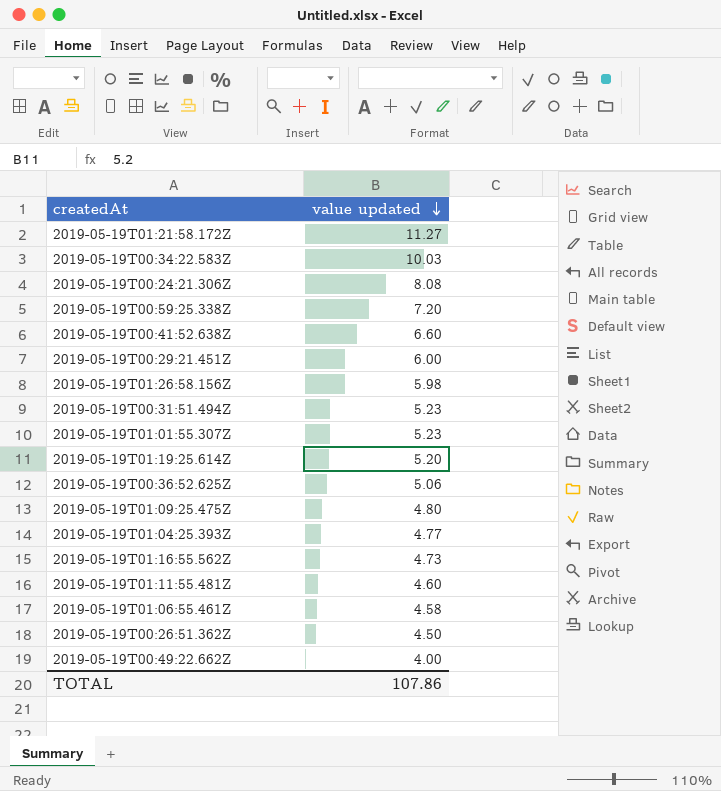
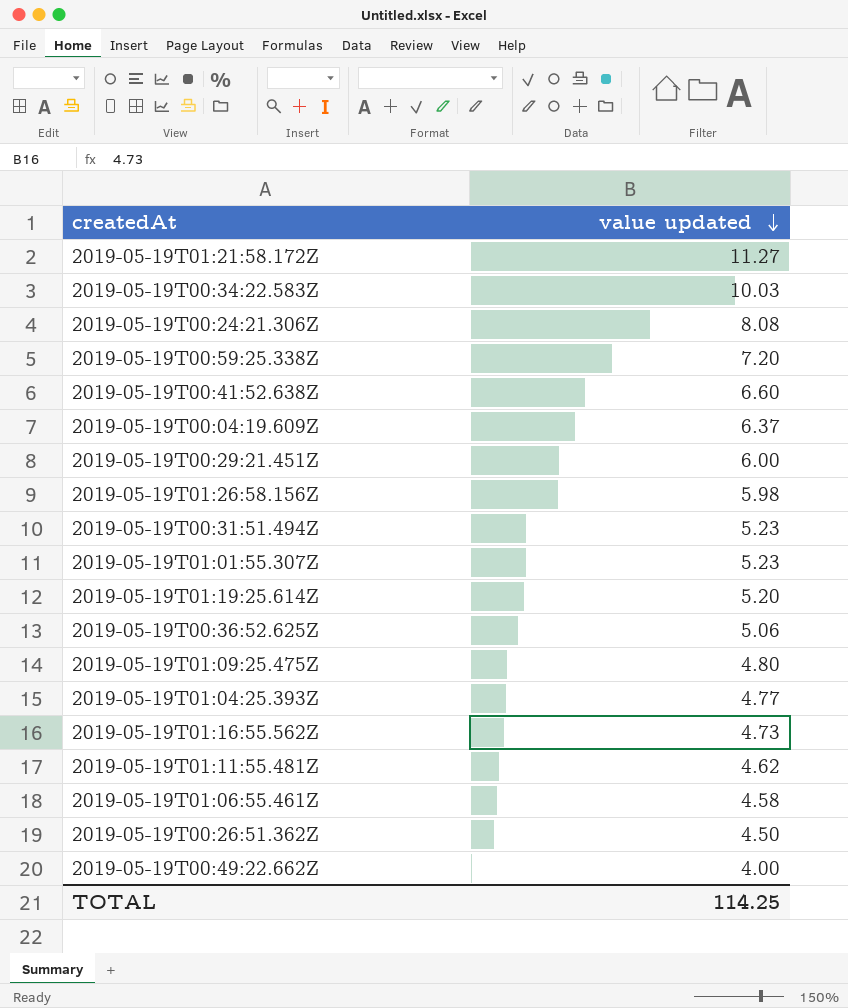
row 2019-05-19T00:04:19.609Z: none -> 6.37
2019-05-19T01:11:55.481Z | value updated: 4.60 -> 4.62
TOTAL | value updated: 107.86 -> 114.25

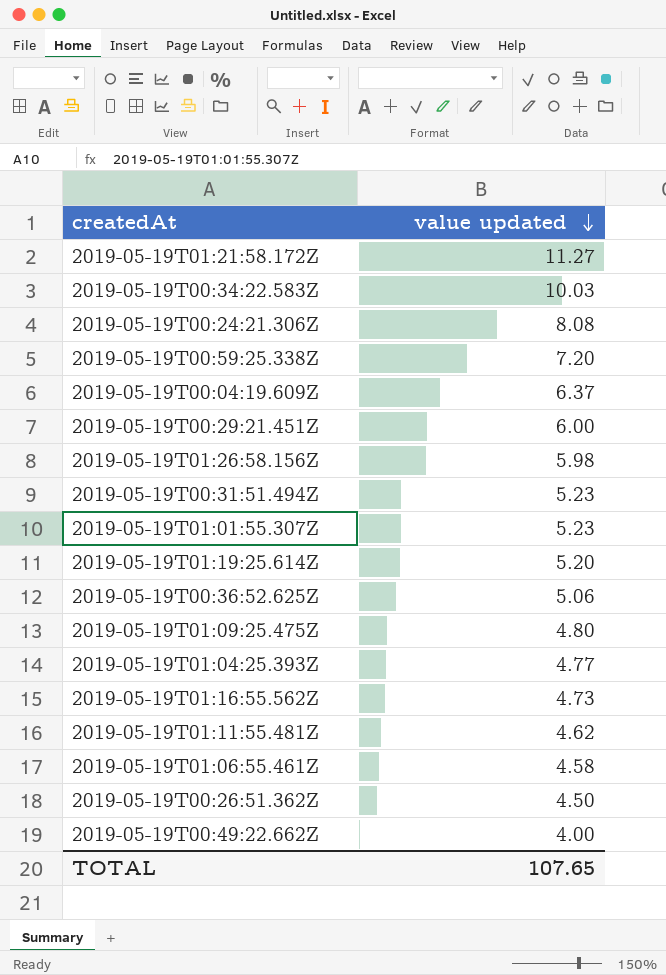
row 2019-05-19T00:41:52.638Z: 6.60 -> none
TOTAL | value updated: 114.25 -> 107.65

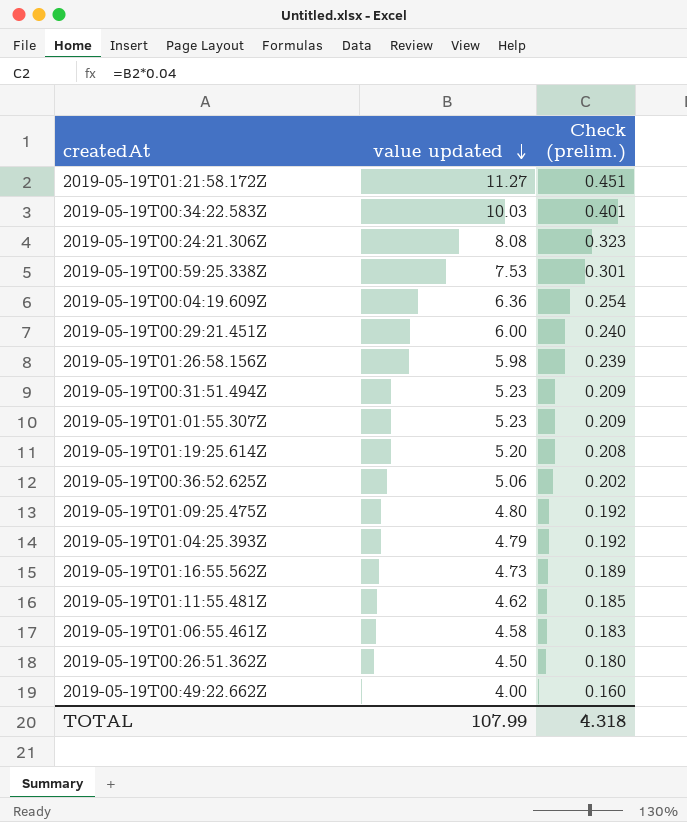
column Check (prelim.) | formula: none -> [value updated] * 0.04
2019-05-19T00:59:25.338Z | value updated: 7.20 -> 7.53
2019-05-19T00:04:19.609Z | value updated: 6.37 -> 6.36
2019-05-19T01:04:25.393Z | value updated: 4.77 -> 4.79
TOTAL | value updated: 107.65 -> 107.99

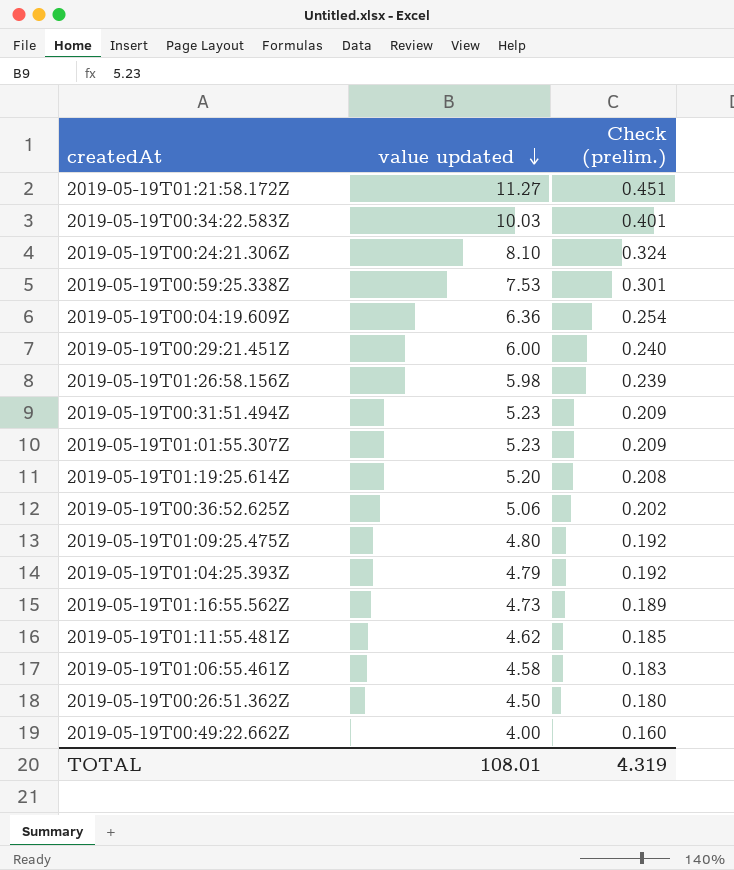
2019-05-19T00:24:21.306Z | value updated: 8.08 -> 8.10
2019-05-19T00:24:21.306Z | Check (prelim.): 0.323 -> 0.324
TOTAL | value updated: 107.99 -> 108.01
TOTAL | Check (prelim.): 4.318 -> 4.319

